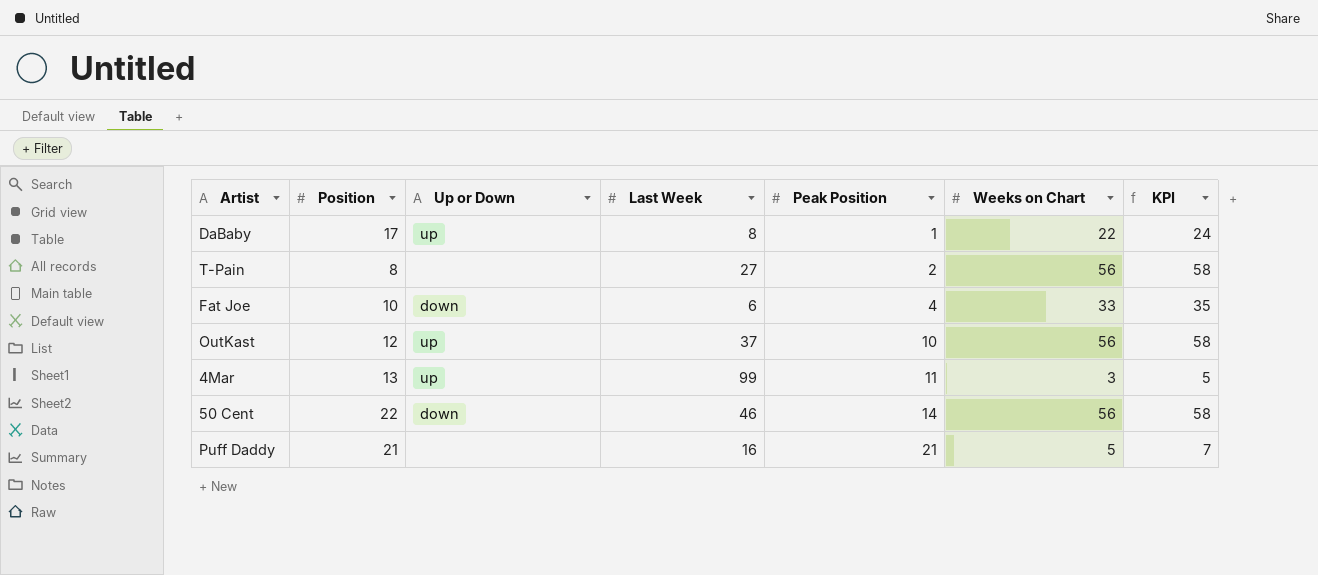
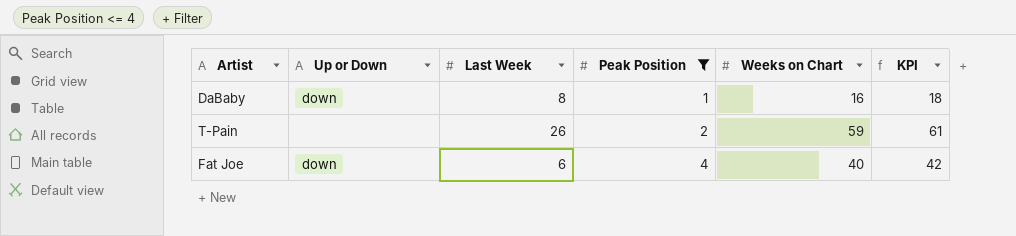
filter: none -> Peak Position <= 4
column Position | position: 2 -> none
DaBaby | Up or Down: up -> down
DaBaby | Weeks on Chart: 22 -> 16
DaBaby | KPI: 24 -> 18
T-Pain | Last Week: 27 -> 26
T-Pain | Weeks on Chart: 56 -> 59
T-Pain | KPI: 58 -> 61
Fat Joe | Weeks on Chart: 33 -> 40
Fat Joe | KPI: 35 -> 42

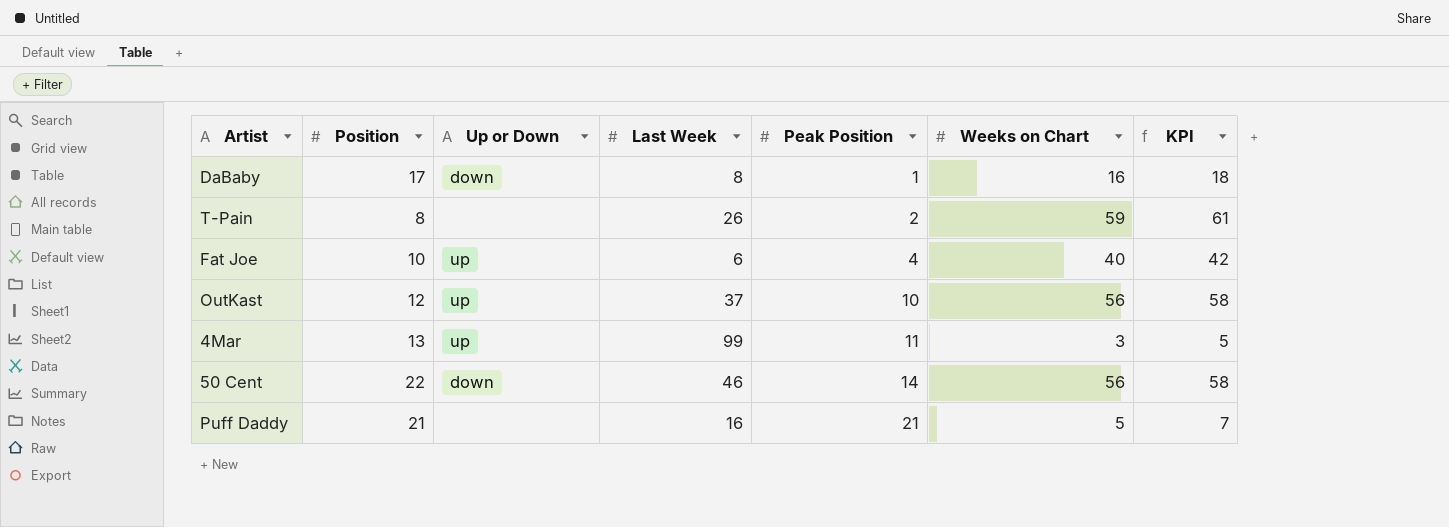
filter: Peak Position <= 4 -> none
column Position | position: none -> 2
Fat Joe | Up or Down: down -> up

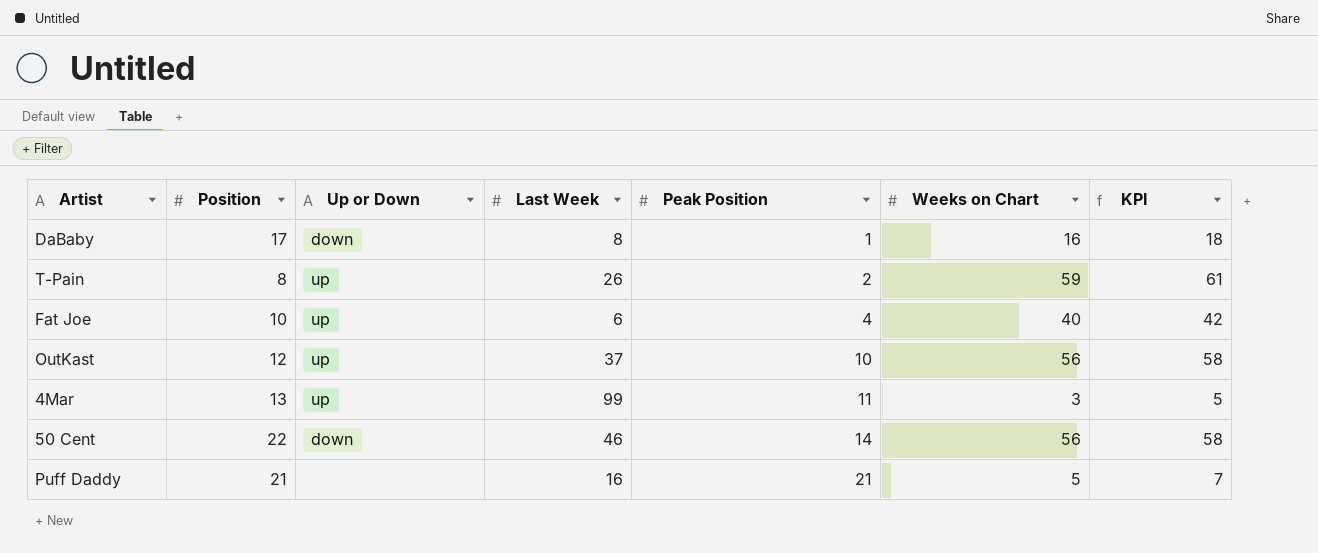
T-Pain | Up or Down: none -> up

